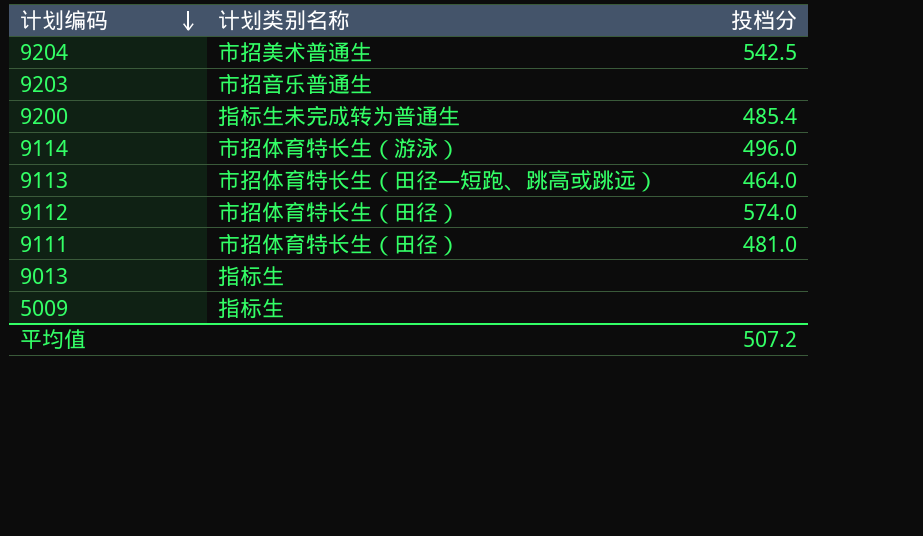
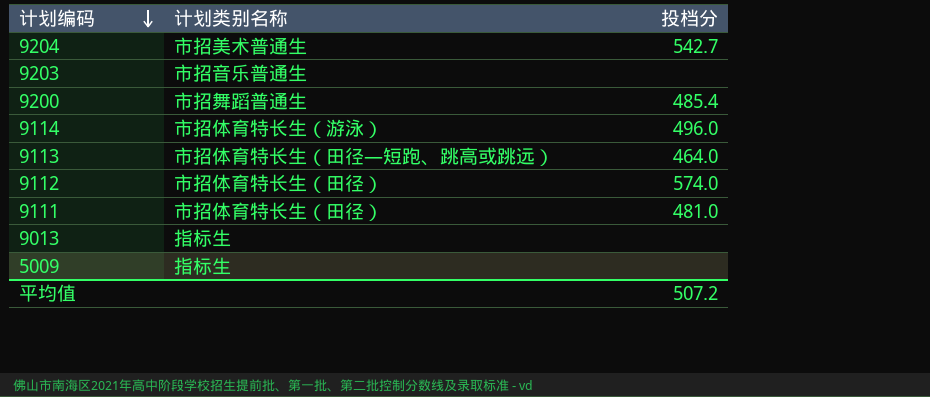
9204 | 投档分: 542.5 -> 542.7
9200 | 计划类别名称: 指标生未完成转为普通生 -> 市招舞蹈普通生

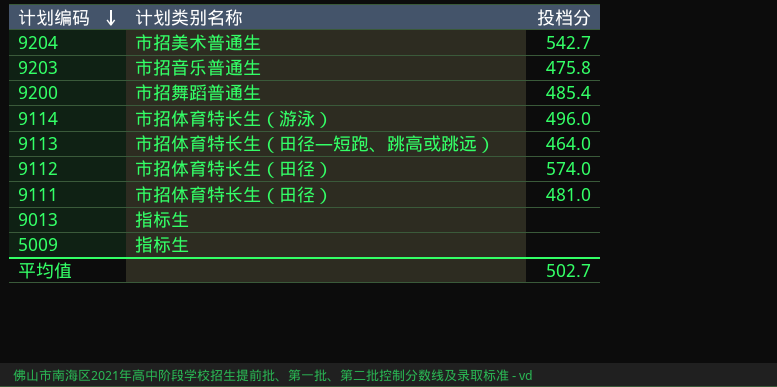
9203 | 投档分: none -> 475.8
平均值 | 投档分: 507.2 -> 502.7

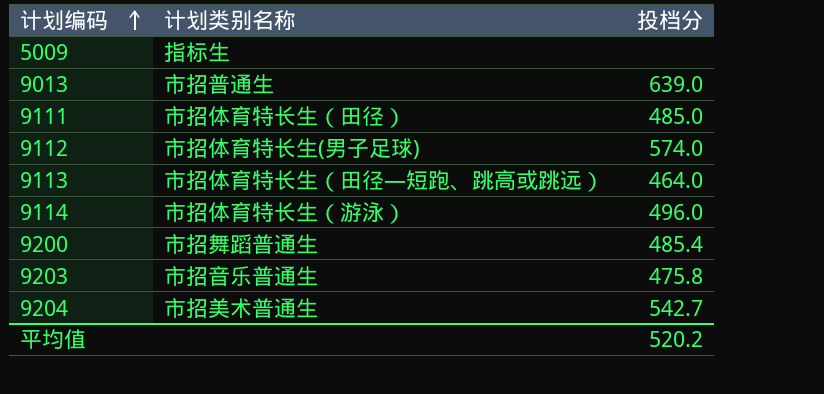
row order: 计划编码 descending -> 计划编码 ascending
9013 | 计划类别名称: 指标生 -> 市招普通生
9013 | 投档分: none -> 639.0
9111 | 投档分: 481.0 -> 485.0
9112 | 计划类别名称: 市招体育特长生（田径） -> 市招体育特长生(男子足球)
平均值 | 投档分: 502.7 -> 520.2

